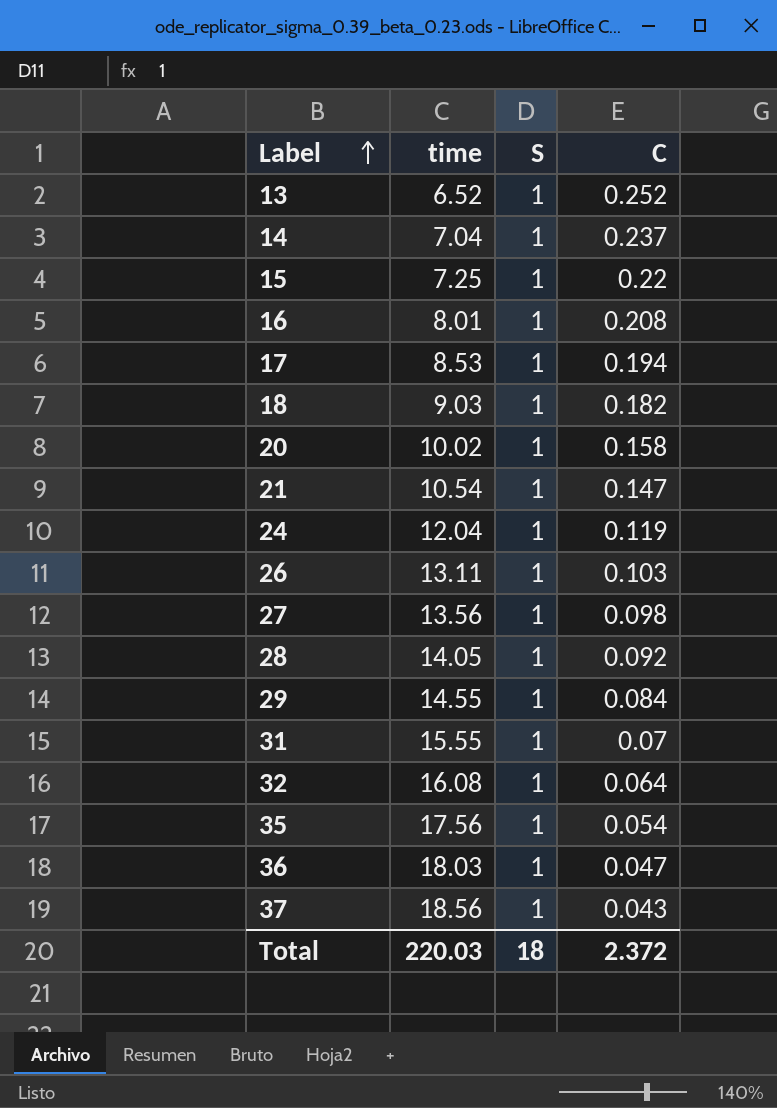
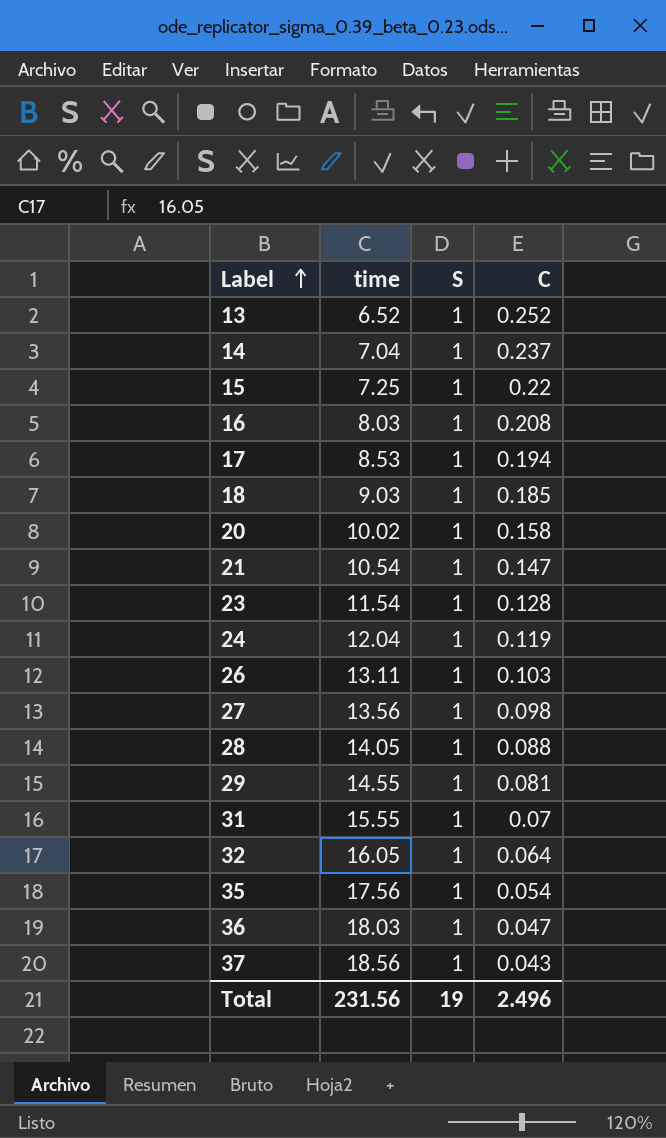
16 | time: 8.01 -> 8.03
18 | C: 0.182 -> 0.185
row 23: none -> 11.54 | 1 | 0.128
28 | C: 0.092 -> 0.088
29 | C: 0.084 -> 0.081
32 | time: 16.08 -> 16.05
Total | time: 220.03 -> 231.56
Total | S: 18 -> 19
Total | C: 2.372 -> 2.496

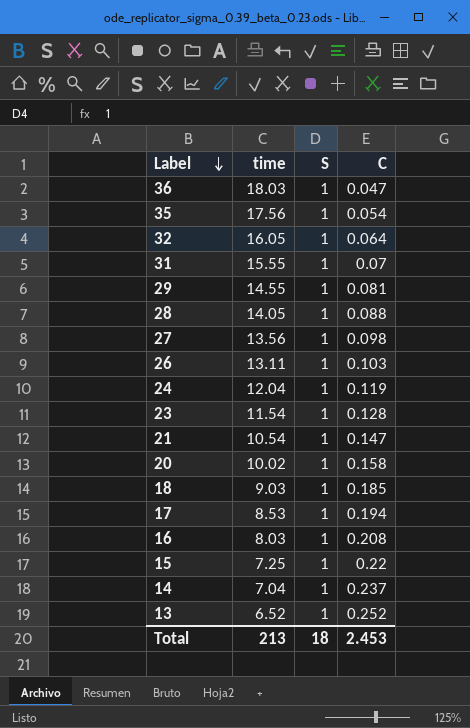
row order: Label ascending -> Label descending
row 37: 18.56 | 1 | 0.043 -> none
Total | time: 231.56 -> 213
Total | S: 19 -> 18
Total | C: 2.496 -> 2.453

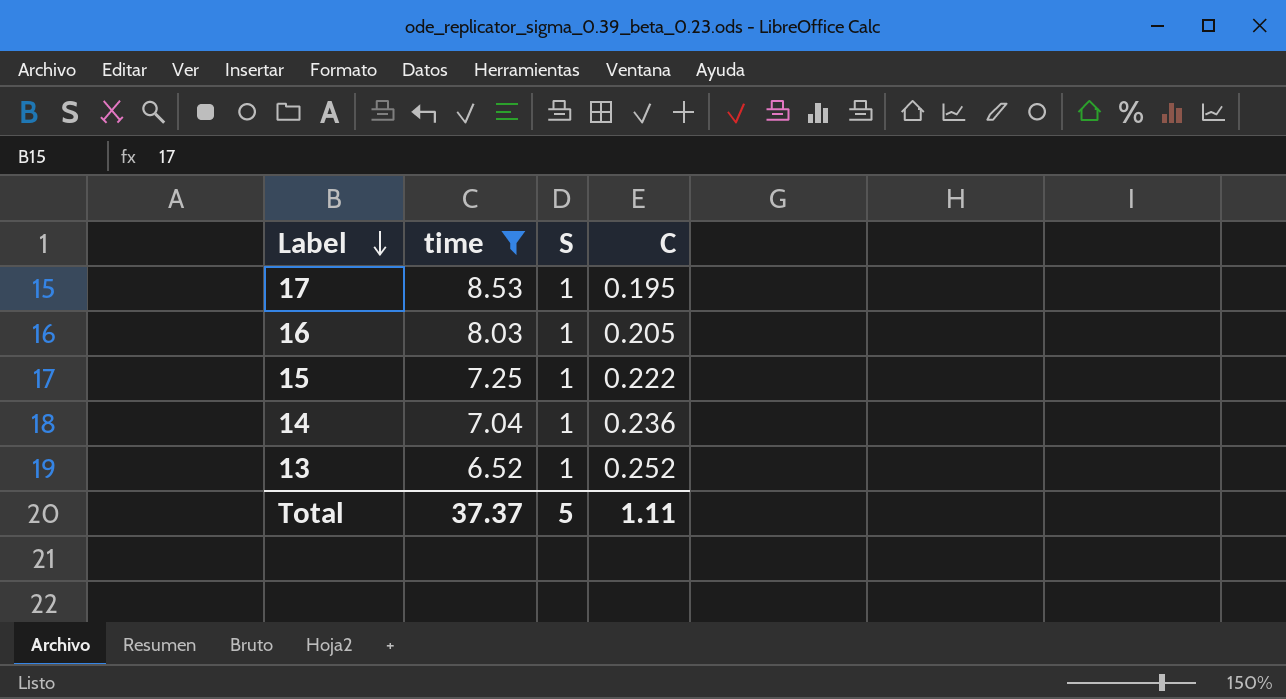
filter: none -> time <= 8.53
17 | C: 0.194 -> 0.195
16 | C: 0.208 -> 0.205
15 | C: 0.22 -> 0.222
14 | C: 0.237 -> 0.236
Total | time: 213 -> 37.37
Total | S: 18 -> 5
Total | C: 2.453 -> 1.11

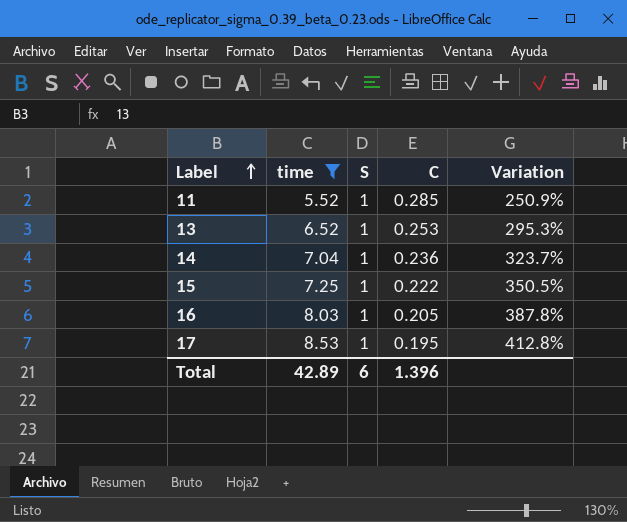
row order: Label descending -> Label ascending
column Variation | formula: none -> ([S] - [C]) / [C]
row 11: none -> 5.52 | 1 | 0.285 | 250.9%
13 | C: 0.252 -> 0.253
Total | time: 37.37 -> 42.89
Total | S: 5 -> 6
Total | C: 1.11 -> 1.396

